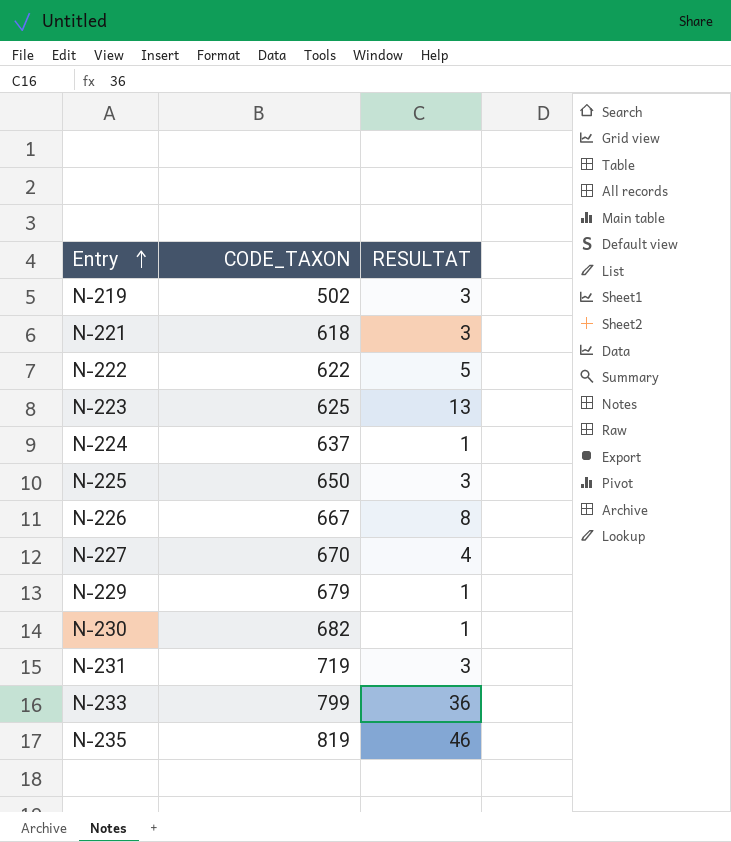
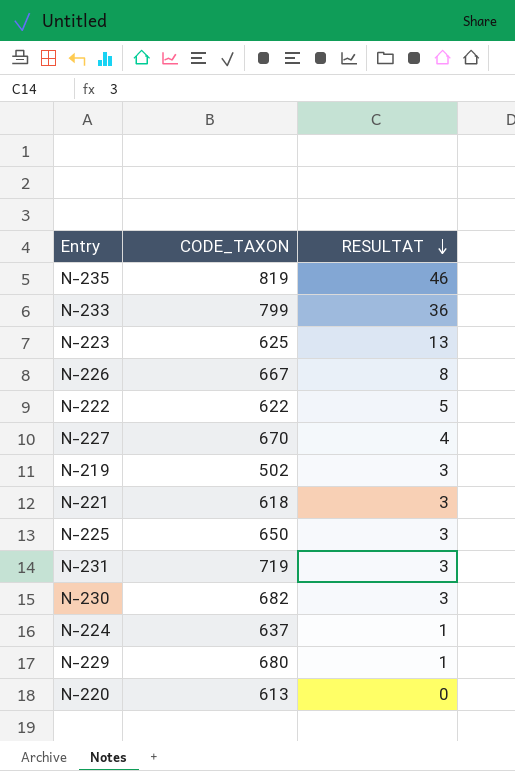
row order: Entry ascending -> RESULTAT descending
N-230 | RESULTAT: 1 -> 3
N-229 | CODE_TAXON: 679 -> 680
row N-220: none -> 613 | 0

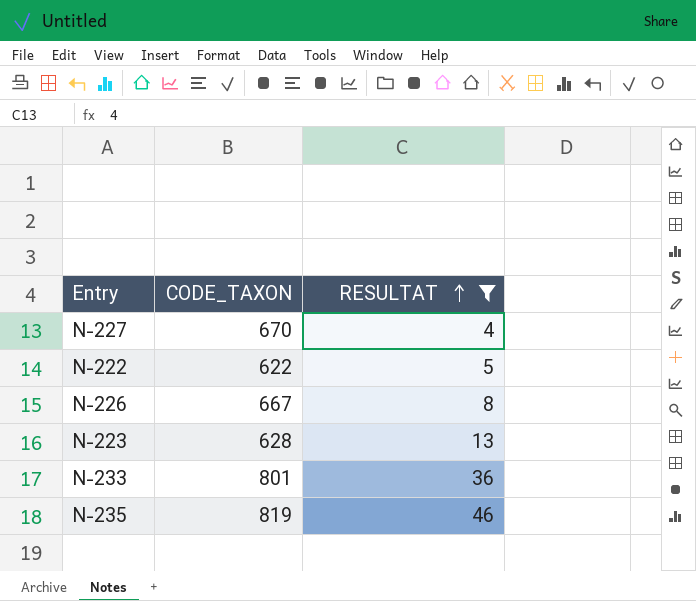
filter: none -> RESULTAT >= 4
row order: RESULTAT descending -> RESULTAT ascending
N-223 | CODE_TAXON: 625 -> 628
N-233 | CODE_TAXON: 799 -> 801

